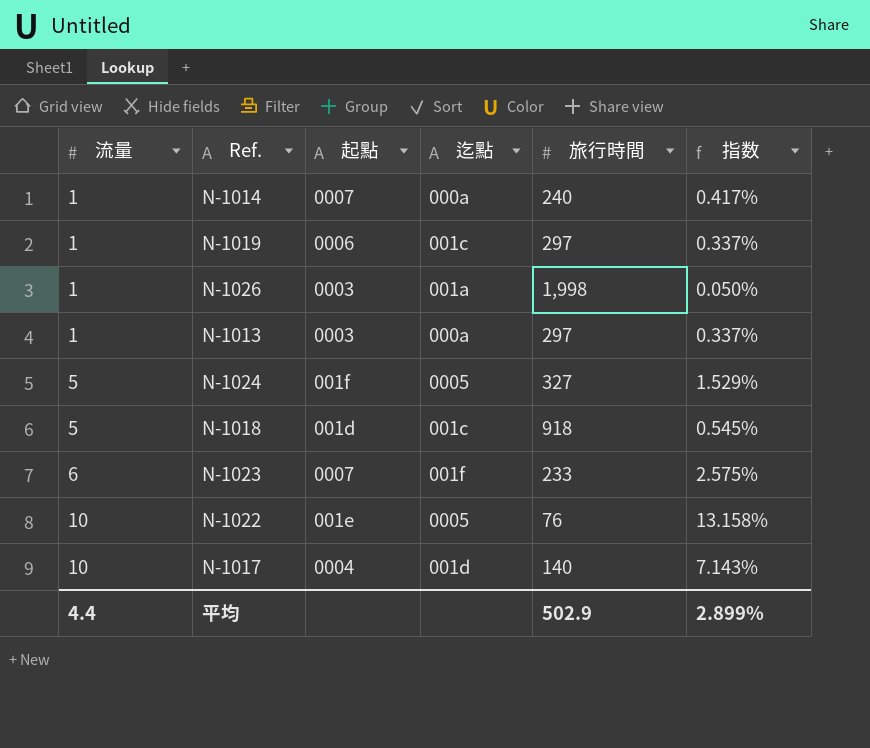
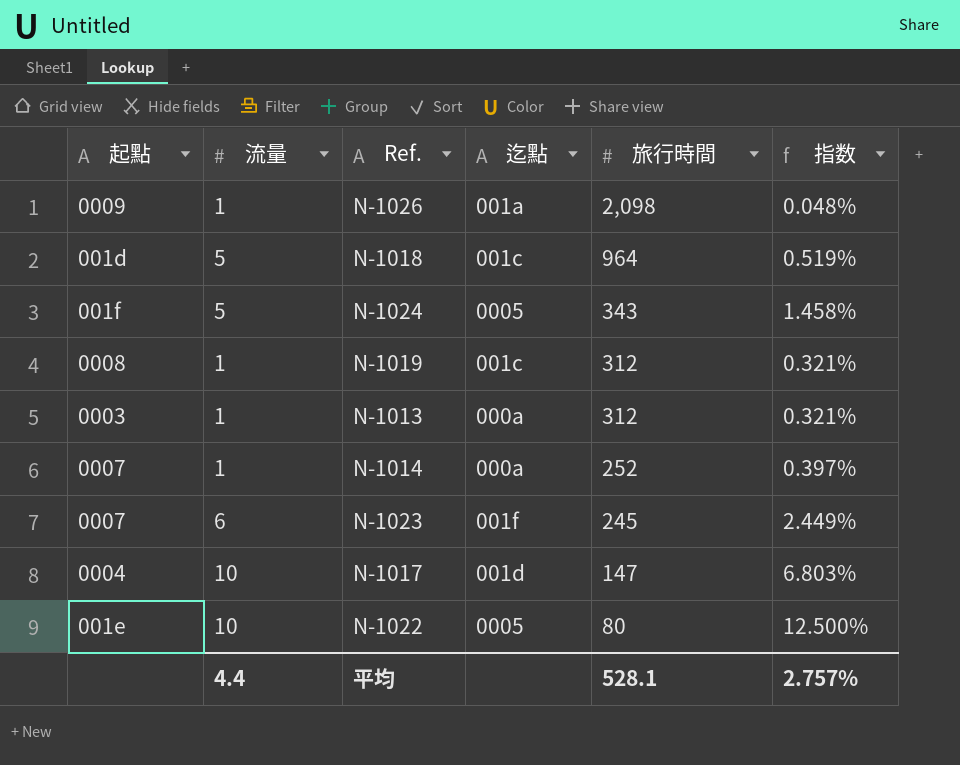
row order: 流量 ascending -> 旅行時間 descending
column 起點 | position: 3 -> 1
N-1026 | 起點: 0003 -> 0009
N-1026 | 旅行時間: 1,998 -> 2,098
N-1026 | 指数: 0.050% -> 0.048%
N-1018 | 旅行時間: 918 -> 964
N-1018 | 指数: 0.545% -> 0.519%
N-1024 | 旅行時間: 327 -> 343
N-1024 | 指数: 1.529% -> 1.458%
N-1019 | 起點: 0006 -> 0008
N-1019 | 旅行時間: 297 -> 312
N-1019 | 指数: 0.337% -> 0.321%
N-1013 | 旅行時間: 297 -> 312
N-1013 | 指数: 0.337% -> 0.321%
N-1014 | 旅行時間: 240 -> 252
N-1014 | 指数: 0.417% -> 0.397%
N-1023 | 旅行時間: 233 -> 245
N-1023 | 指数: 2.575% -> 2.449%
N-1017 | 旅行時間: 140 -> 147
N-1017 | 指数: 7.143% -> 6.803%
N-1022 | 旅行時間: 76 -> 80
N-1022 | 指数: 13.158% -> 12.500%
平均 | 旅行時間: 502.9 -> 528.1
平均 | 指数: 2.899% -> 2.757%

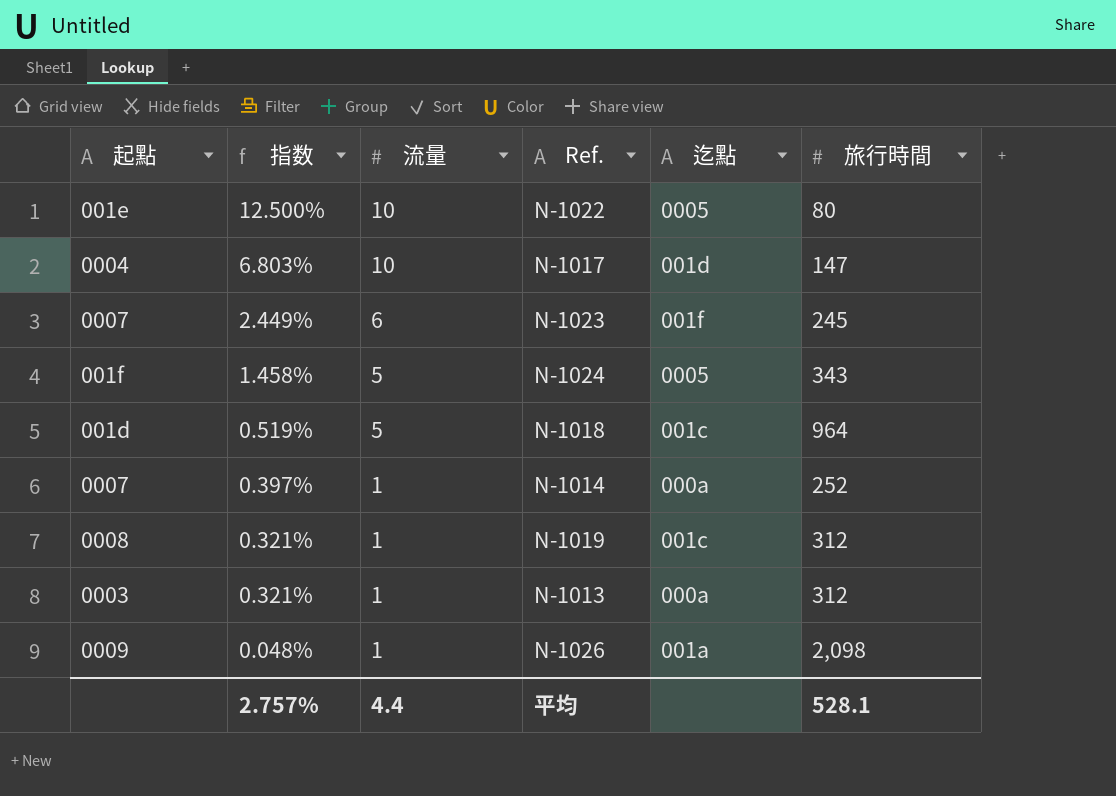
row order: 旅行時間 descending -> 指数 descending
column 指数 | position: 6 -> 2

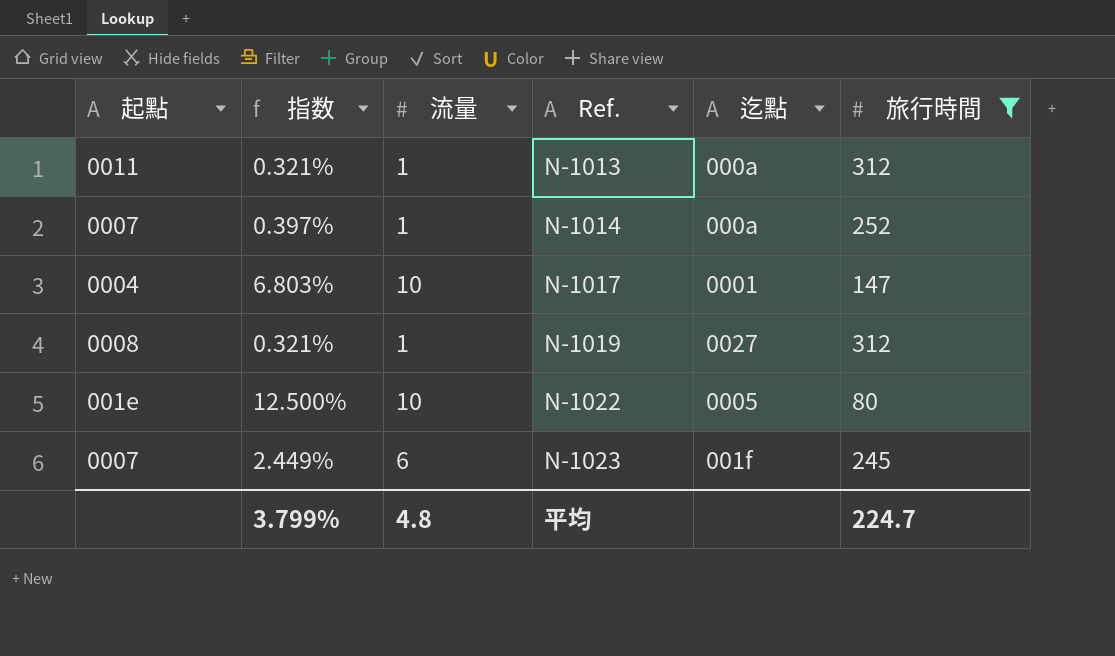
filter: none -> 旅行時間 <= 312
row order: 指数 descending -> Ref. ascending
N-1013 | 起點: 0003 -> 0011
N-1017 | 迄點: 001d -> 0001
N-1019 | 迄點: 001c -> 0027
平均 | 指数: 2.757% -> 3.799%
平均 | 流量: 4.4 -> 4.8
平均 | 旅行時間: 528.1 -> 224.7

